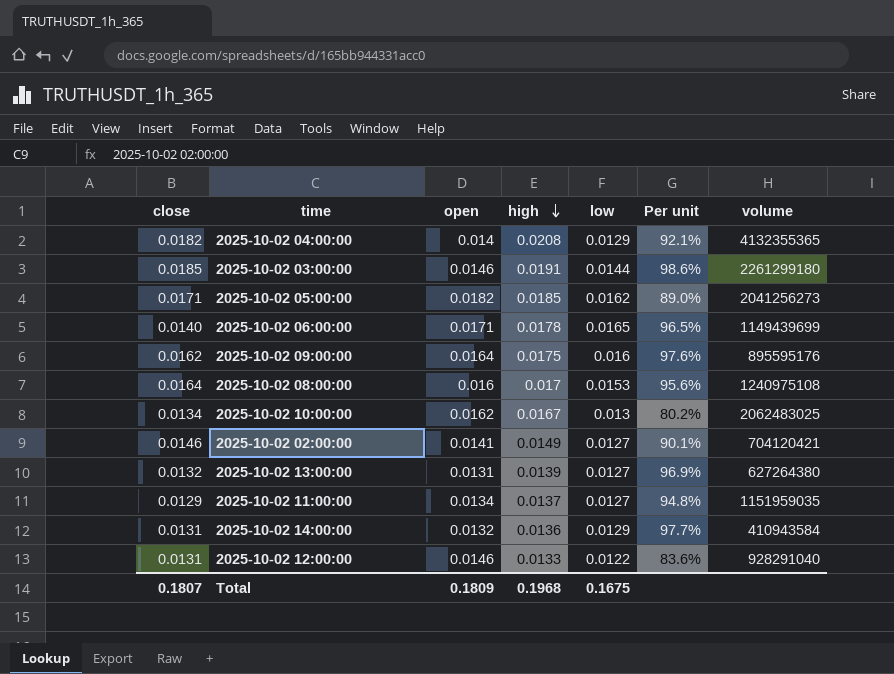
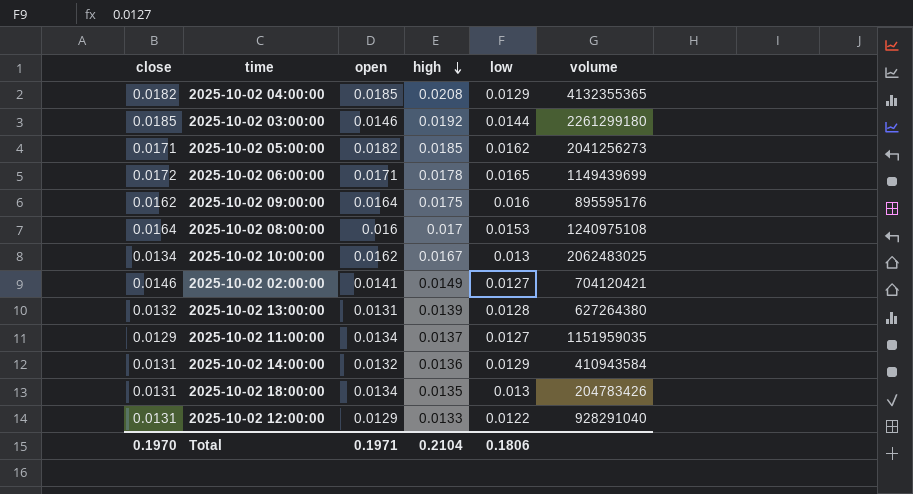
column Per unit | formula: [low] / [open] -> none
2025-10-02 04:00:00 | open: 0.014 -> 0.0185
2025-10-02 03:00:00 | high: 0.0191 -> 0.0192
2025-10-02 06:00:00 | close: 0.0140 -> 0.0172
2025-10-02 13:00:00 | low: 0.0127 -> 0.0128
row 2025-10-02 18:00:00: none -> 0.0131 | 0.0134 | 0.0135 | 0.013 | 204783426
2025-10-02 12:00:00 | open: 0.0146 -> 0.0129
Total | close: 0.1807 -> 0.1970
Total | open: 0.1809 -> 0.1971
Total | high: 0.1968 -> 0.2104
Total | low: 0.1675 -> 0.1806

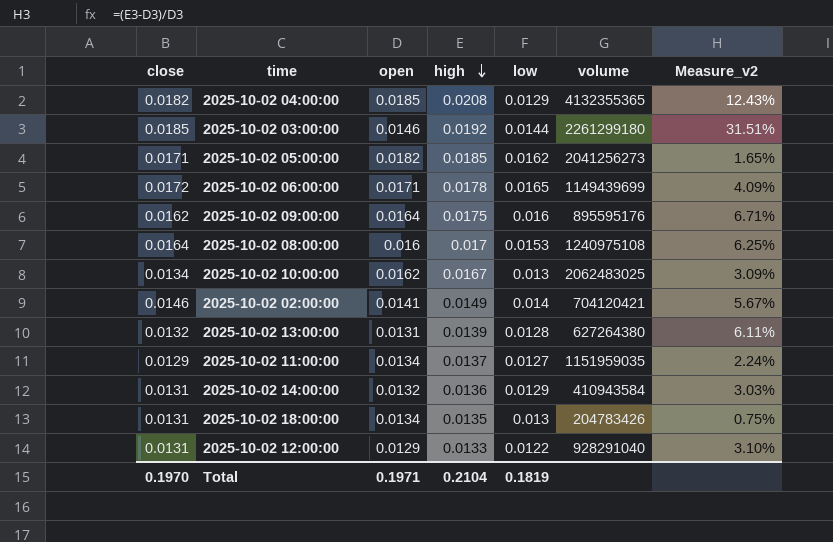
column Measure_v2 | formula: none -> ([high] - [open]) / [open]
2025-10-02 02:00:00 | low: 0.0127 -> 0.014
Total | low: 0.1806 -> 0.1819

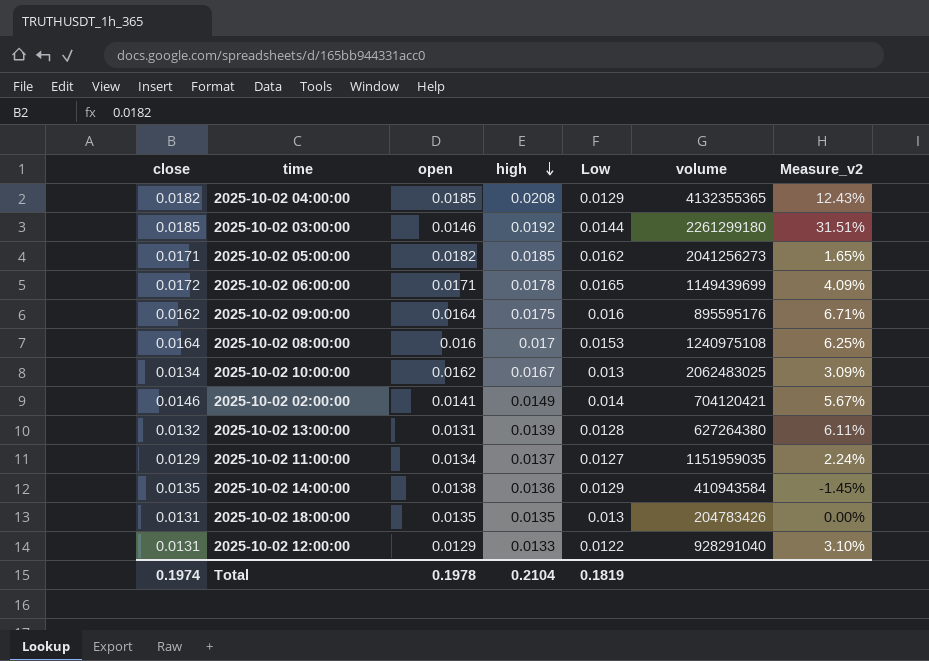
column name: low -> Low
2025-10-02 14:00:00 | close: 0.0131 -> 0.0135
2025-10-02 14:00:00 | open: 0.0132 -> 0.0138
2025-10-02 14:00:00 | Measure_v2: 3.03% -> -1.45%
2025-10-02 18:00:00 | open: 0.0134 -> 0.0135
2025-10-02 18:00:00 | Measure_v2: 0.75% -> 0.00%
Total | close: 0.1970 -> 0.1974
Total | open: 0.1971 -> 0.1978

